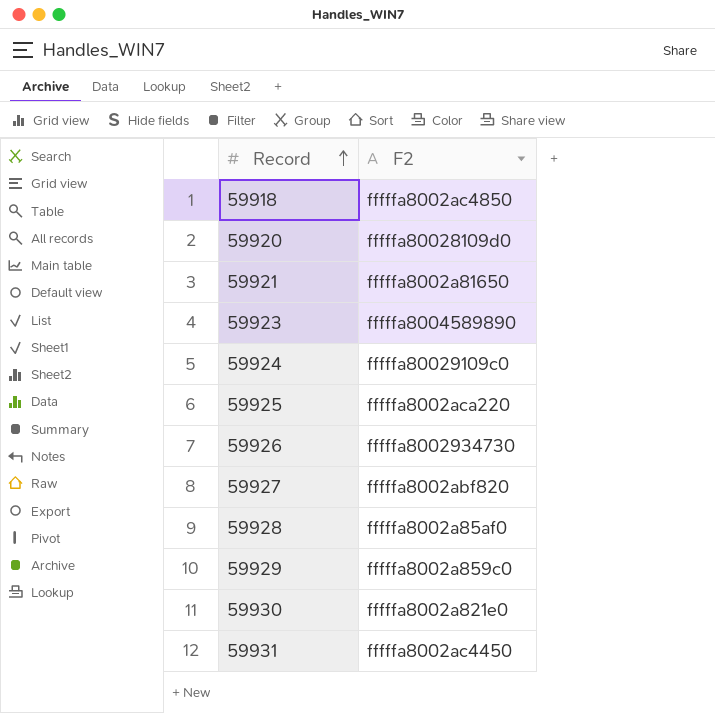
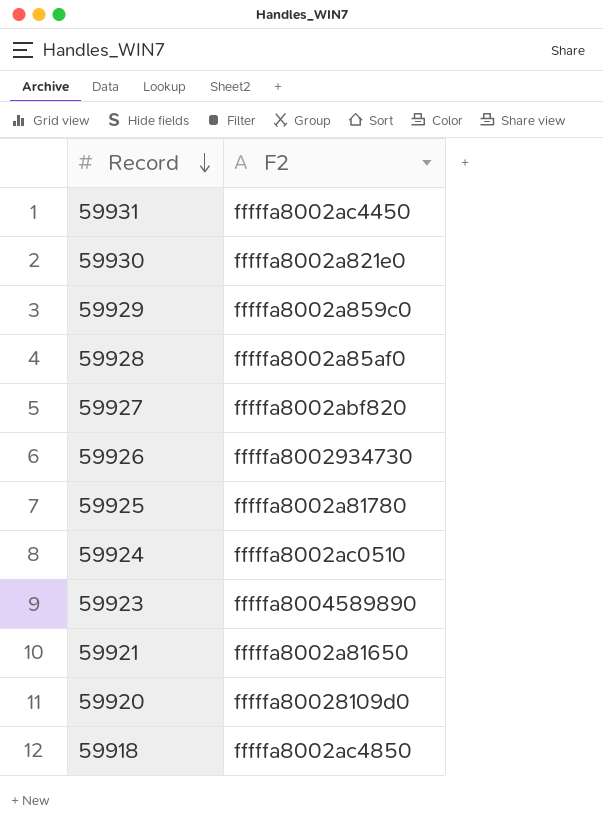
row order: Record ascending -> Record descending
59925 | F2: fffffa8002aca220 -> fffffa8002a81780
59924 | F2: fffffa80029109c0 -> fffffa8002ac0510

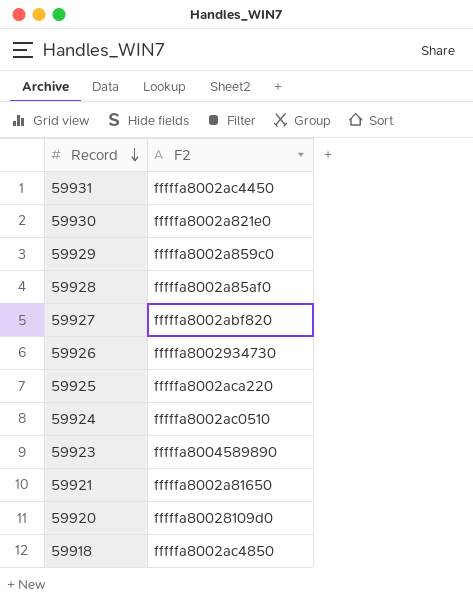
59925 | F2: fffffa8002a81780 -> fffffa8002aca220

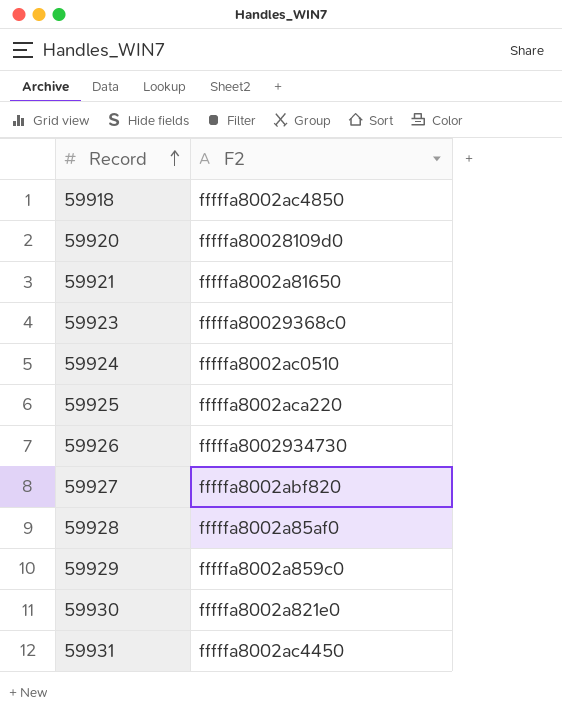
row order: Record descending -> Record ascending
59923 | F2: fffffa8004589890 -> fffffa80029368c0

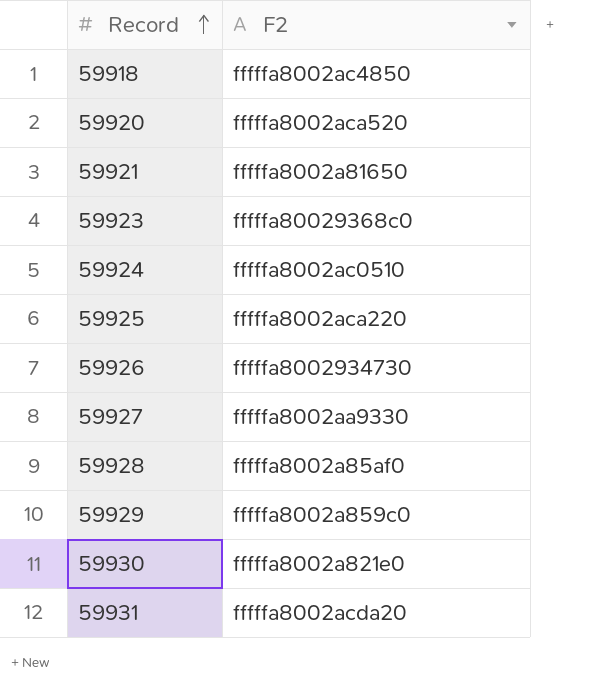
59920 | F2: fffffa80028109d0 -> fffffa8002aca520
59927 | F2: fffffa8002abf820 -> fffffa8002aa9330
59931 | F2: fffffa8002ac4450 -> fffffa8002acda20

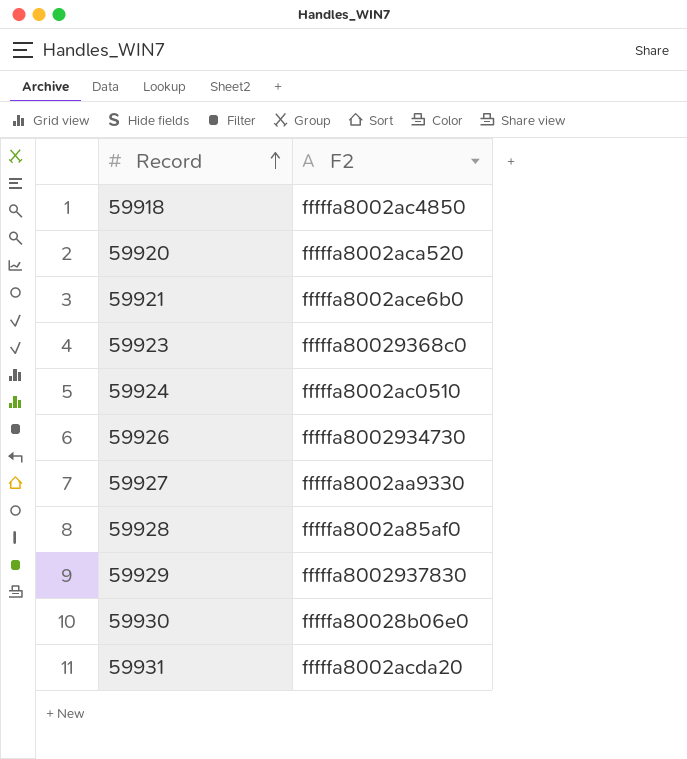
row 59925: fffffa8002aca220 -> none
59921 | F2: fffffa8002a81650 -> fffffa8002ace6b0
59929 | F2: fffffa8002a859c0 -> fffffa8002937830
59930 | F2: fffffa8002a821e0 -> fffffa80028b06e0

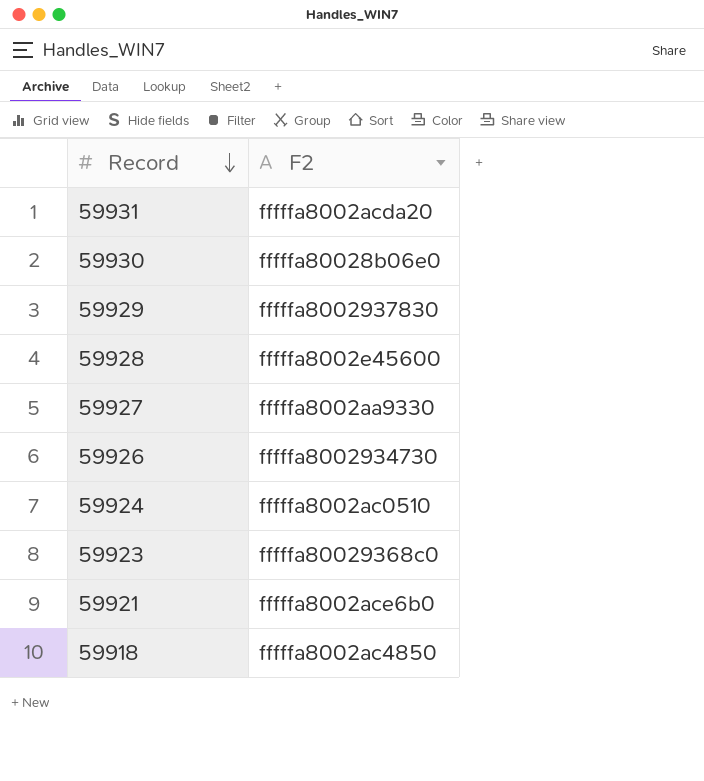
row order: Record ascending -> Record descending
row 59920: fffffa8002aca520 -> none
59928 | F2: fffffa8002a85af0 -> fffffa8002e45600

